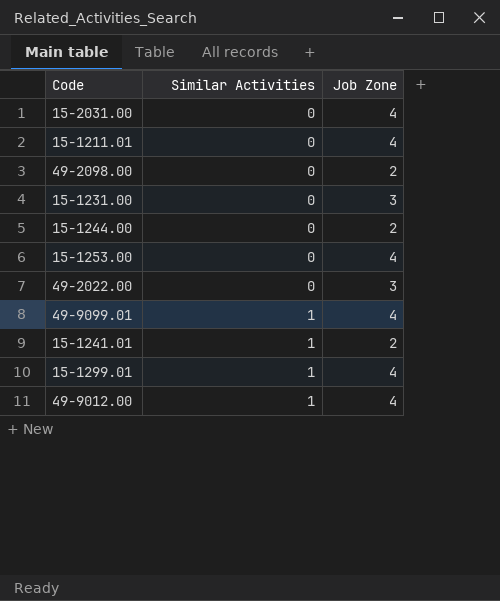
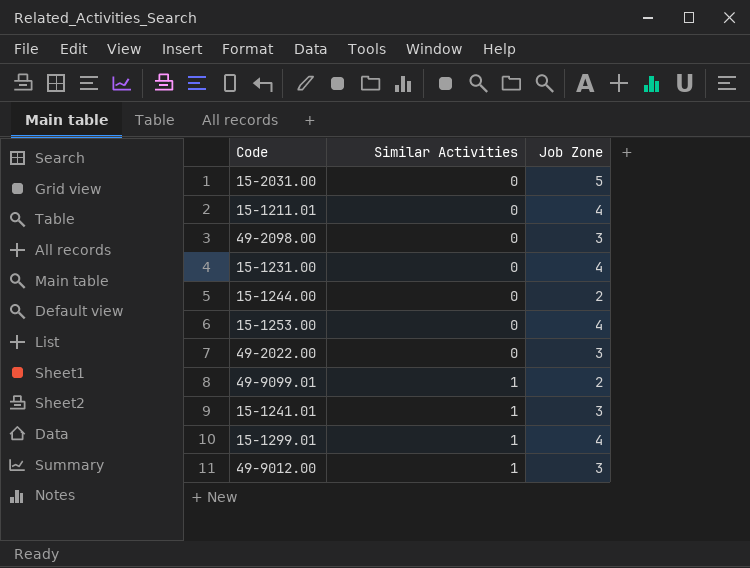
15-2031.00 | Job Zone: 4 -> 5
49-2098.00 | Job Zone: 2 -> 3
15-1231.00 | Job Zone: 3 -> 4
49-9099.01 | Job Zone: 4 -> 2
15-1241.01 | Job Zone: 2 -> 3
49-9012.00 | Job Zone: 4 -> 3

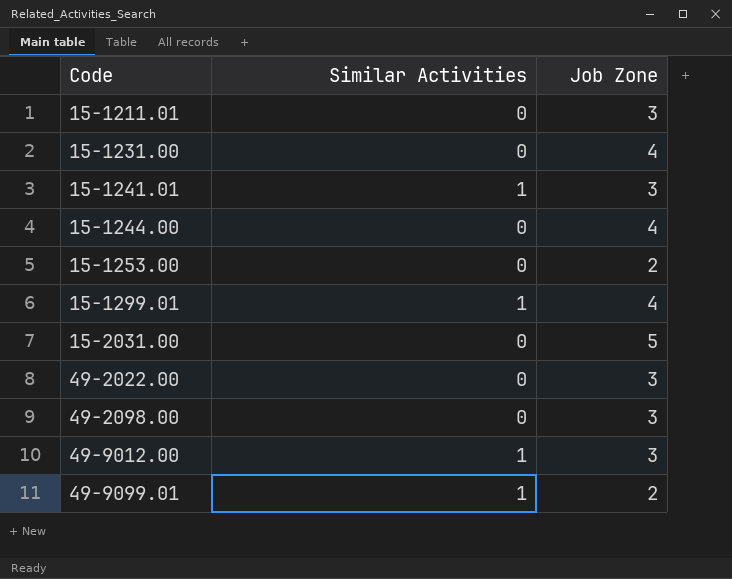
row order: Similar Activities ascending -> Code ascending
15-1211.01 | Job Zone: 4 -> 3
15-1244.00 | Job Zone: 2 -> 4
15-1253.00 | Job Zone: 4 -> 2

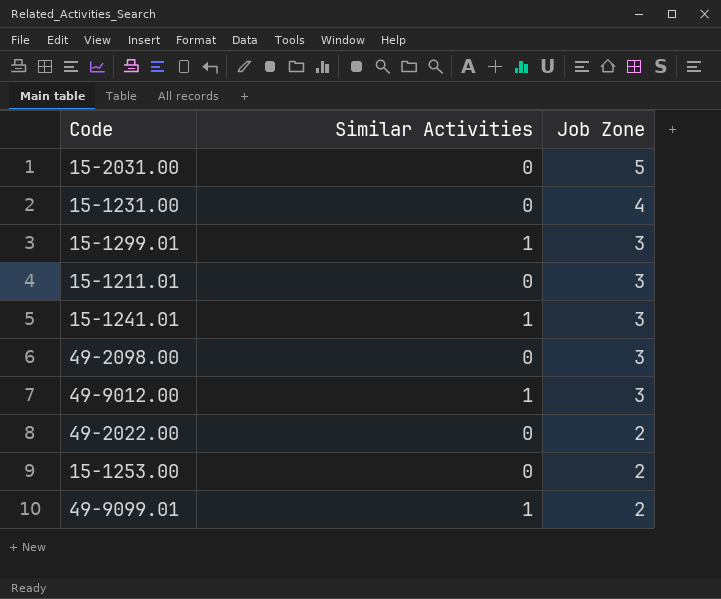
row order: Code ascending -> Job Zone descending
row 15-1244.00: 0 | 4 -> none
15-1299.01 | Job Zone: 4 -> 3
49-2022.00 | Job Zone: 3 -> 2

